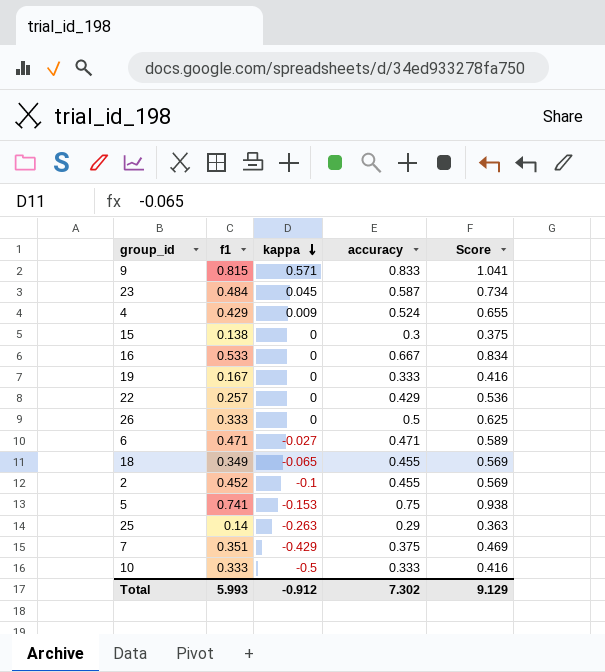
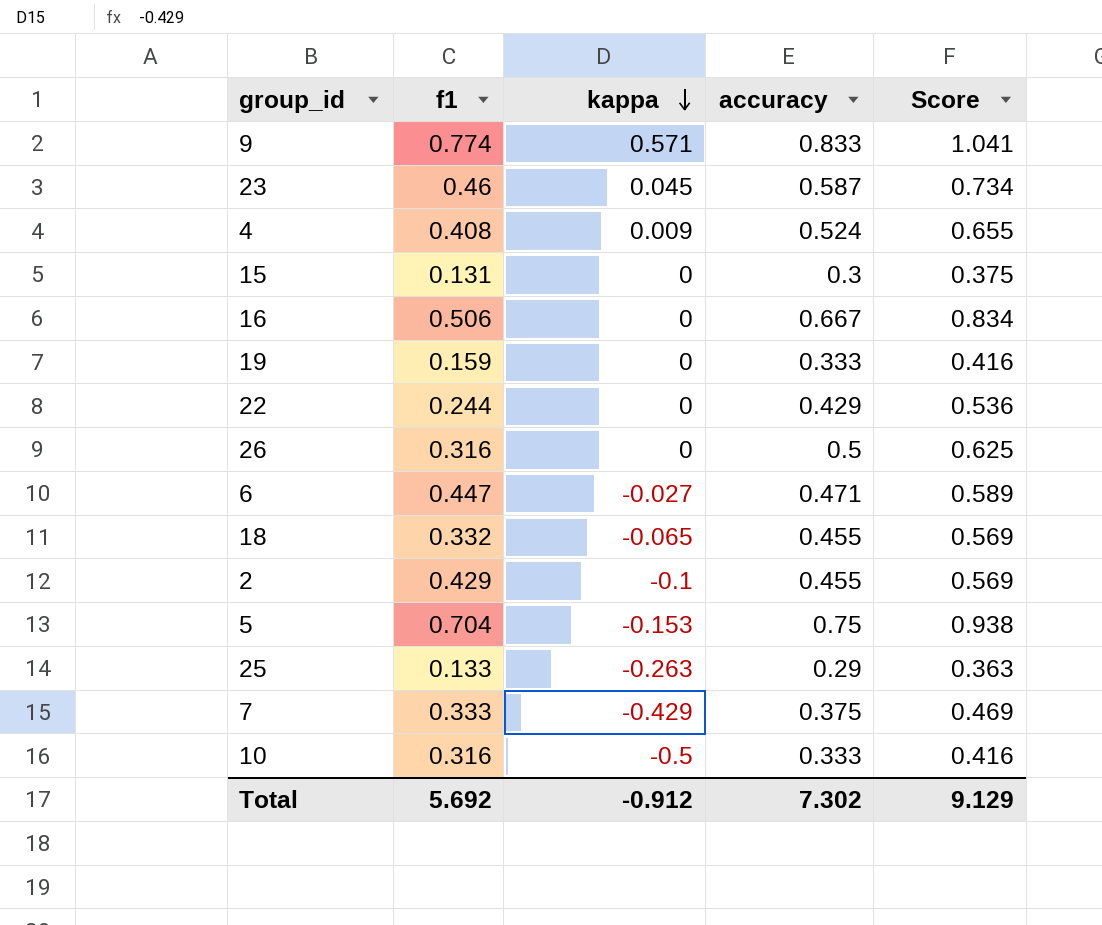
9 | f1: 0.815 -> 0.774
23 | f1: 0.484 -> 0.46
4 | f1: 0.429 -> 0.408
15 | f1: 0.138 -> 0.131
16 | f1: 0.533 -> 0.506
19 | f1: 0.167 -> 0.159
22 | f1: 0.257 -> 0.244
26 | f1: 0.333 -> 0.316
6 | f1: 0.471 -> 0.447
18 | f1: 0.349 -> 0.332
2 | f1: 0.452 -> 0.429
5 | f1: 0.741 -> 0.704
25 | f1: 0.14 -> 0.133
7 | f1: 0.351 -> 0.333
10 | f1: 0.333 -> 0.316
Total | f1: 5.993 -> 5.692

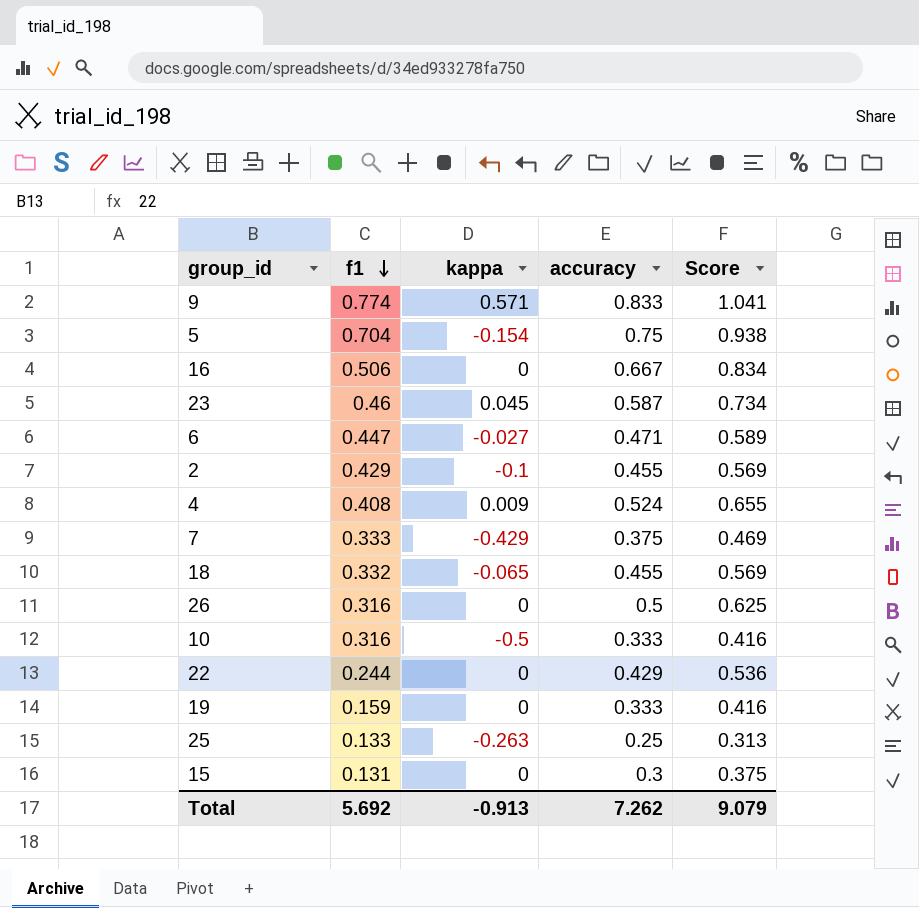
row order: kappa descending -> f1 descending
5 | kappa: -0.153 -> -0.154
25 | accuracy: 0.29 -> 0.25
25 | Score: 0.363 -> 0.313
Total | kappa: -0.912 -> -0.913
Total | accuracy: 7.302 -> 7.262
Total | Score: 9.129 -> 9.079

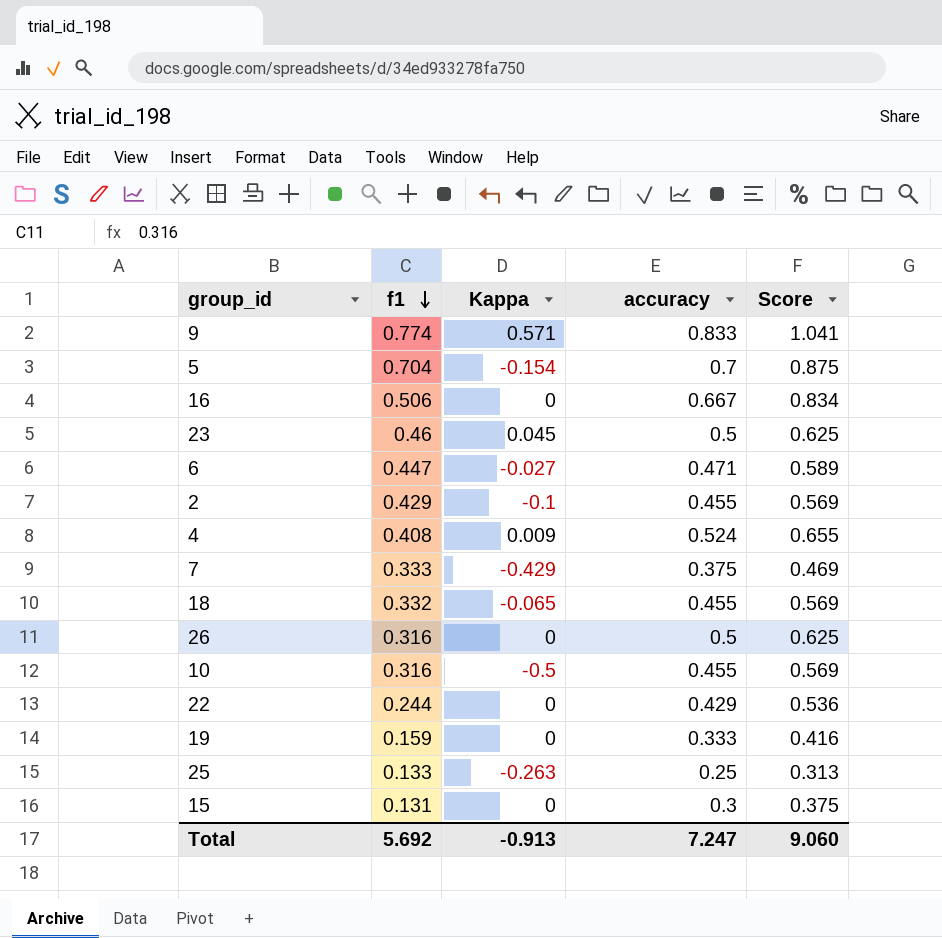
column name: kappa -> Kappa
5 | accuracy: 0.75 -> 0.7
5 | Score: 0.938 -> 0.875
23 | accuracy: 0.587 -> 0.5
23 | Score: 0.734 -> 0.625
10 | accuracy: 0.333 -> 0.455
10 | Score: 0.416 -> 0.569
Total | accuracy: 7.262 -> 7.247
Total | Score: 9.079 -> 9.060

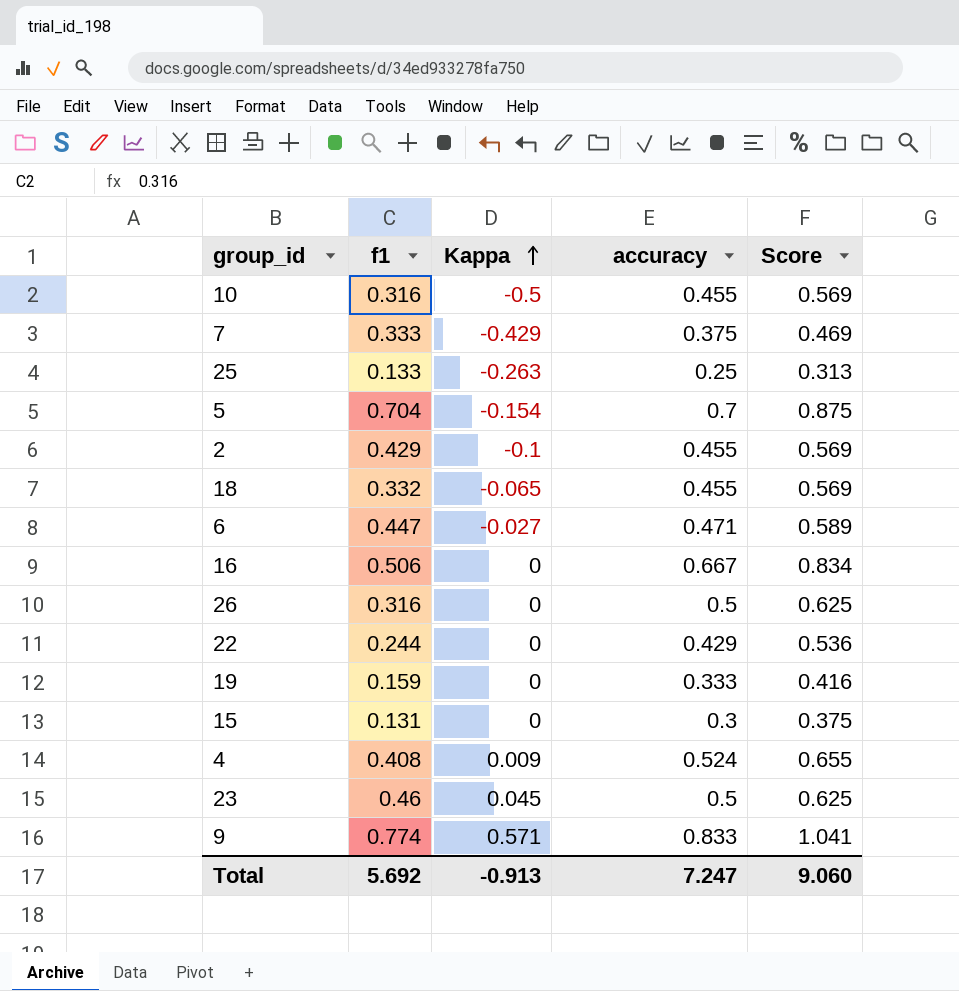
row order: f1 descending -> Kappa ascending

